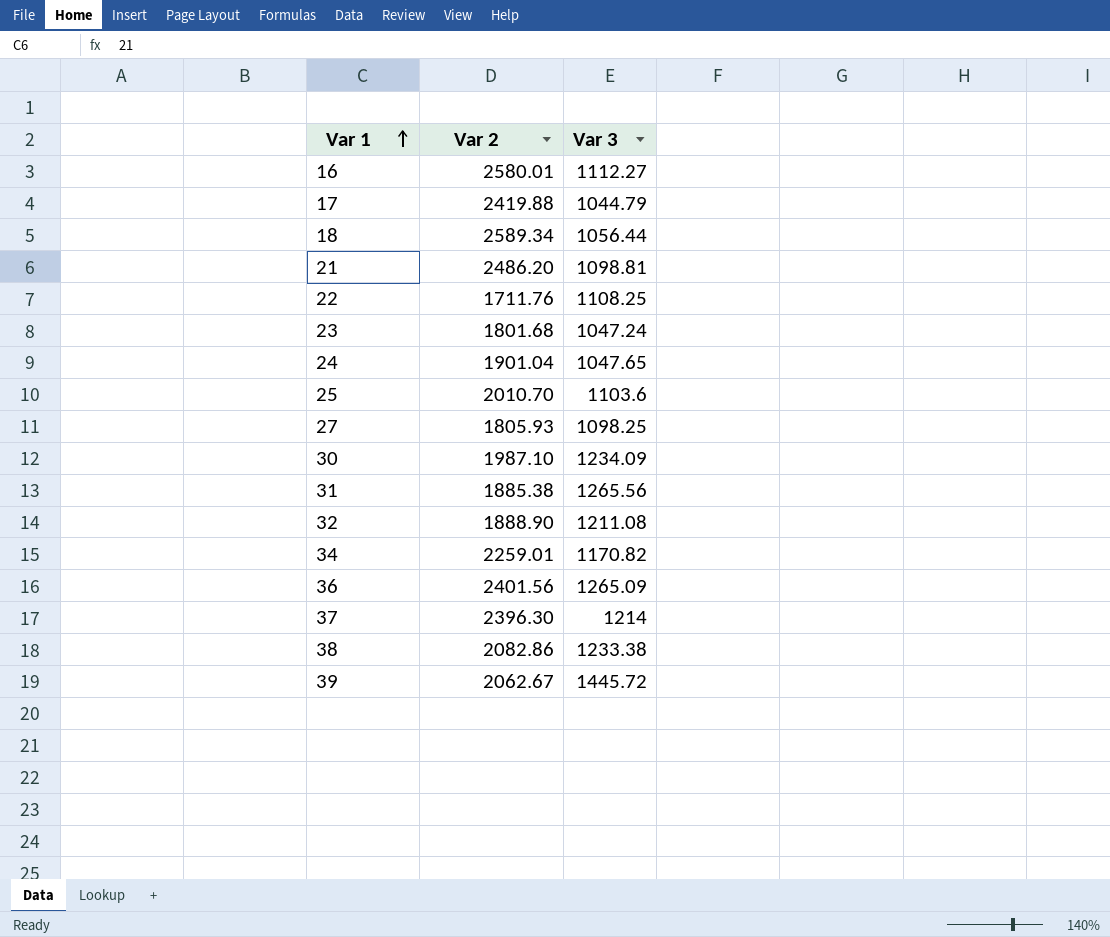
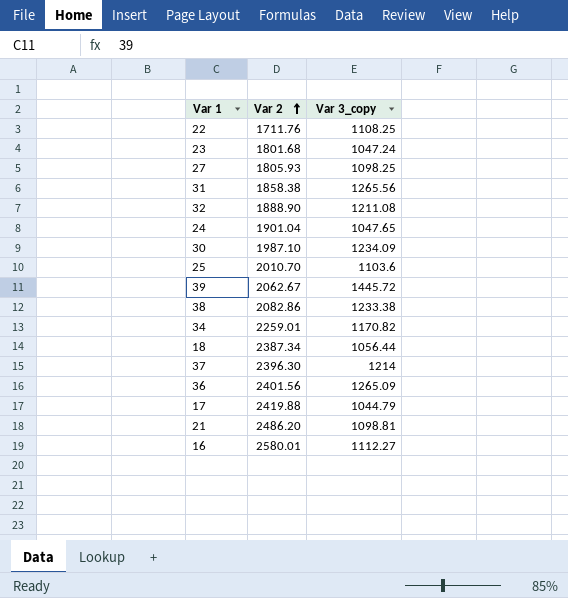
row order: Var 1 ascending -> Var 2 ascending
column name: Var 3 -> Var 3_copy
31 | Var 2: 1885.38 -> 1858.38
18 | Var 2: 2589.34 -> 2387.34

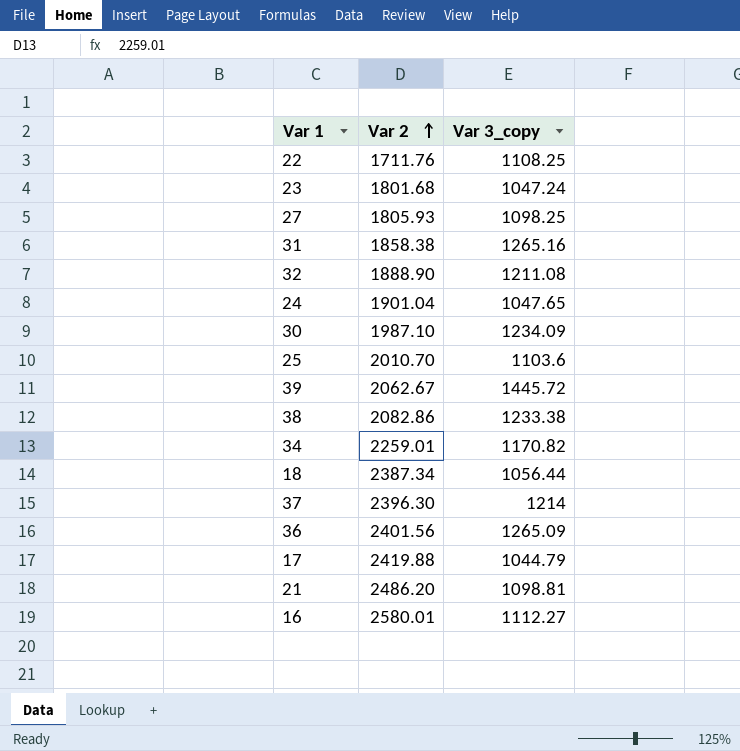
31 | Var 3_copy: 1265.56 -> 1265.16

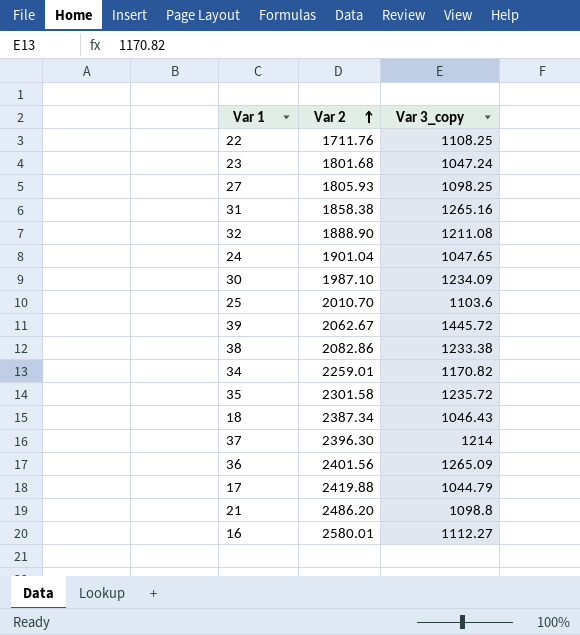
row 35: none -> 2301.58 | 1235.72
18 | Var 3_copy: 1056.44 -> 1046.43
21 | Var 3_copy: 1098.81 -> 1098.8

